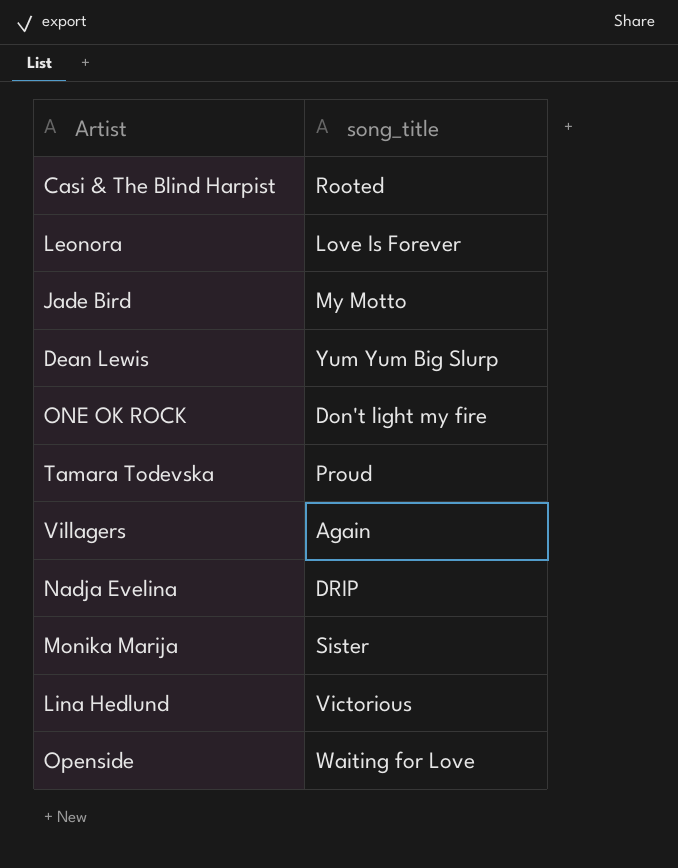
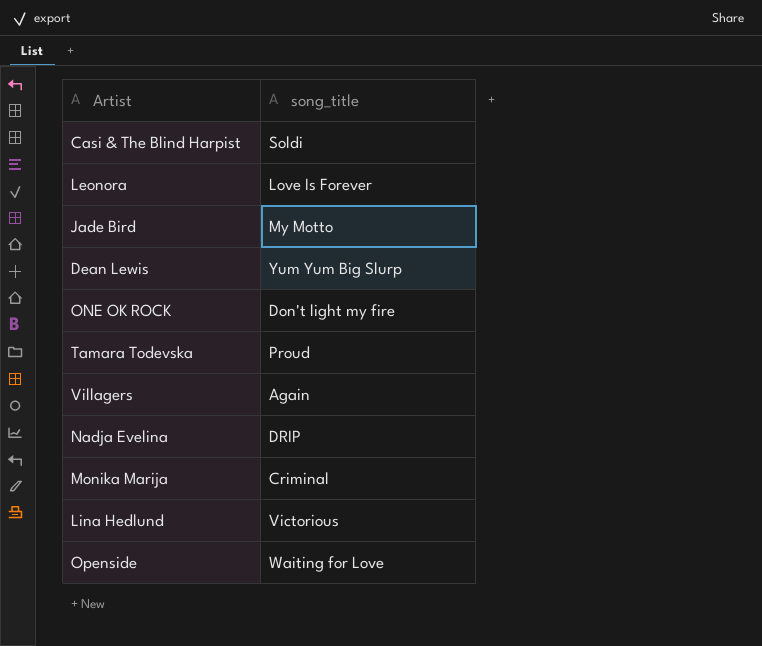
Casi & The Blind Harpist | song_title: Rooted -> Soldi
Monika Marija | song_title: Sister -> Criminal

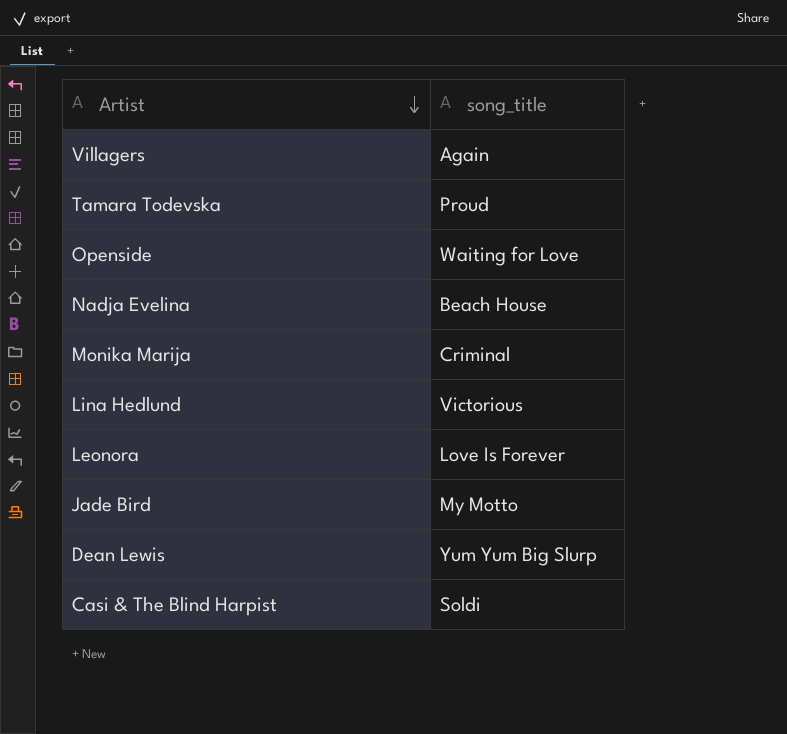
row order: none -> Artist descending
row ONE OK ROCK: Don't light my fire -> none
Nadja Evelina | song_title: DRIP -> Beach House

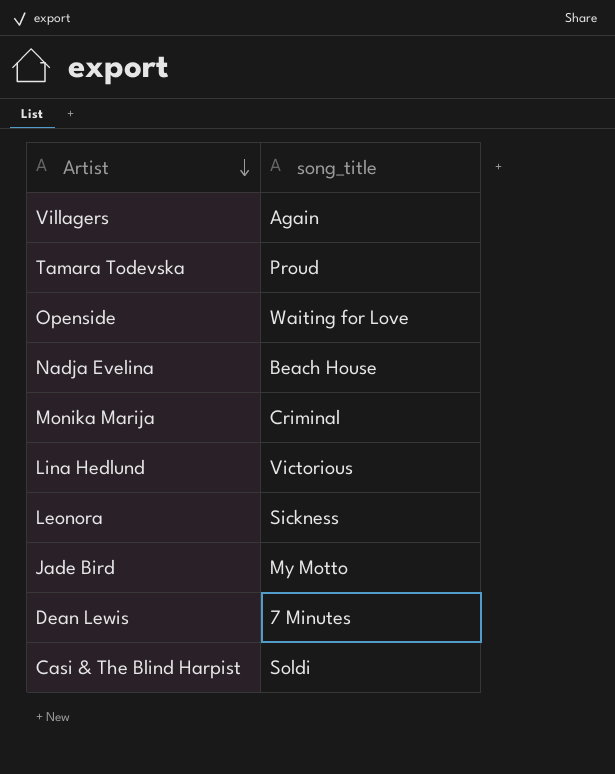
Leonora | song_title: Love Is Forever -> Sickness
Dean Lewis | song_title: Yum Yum Big Slurp -> 7 Minutes

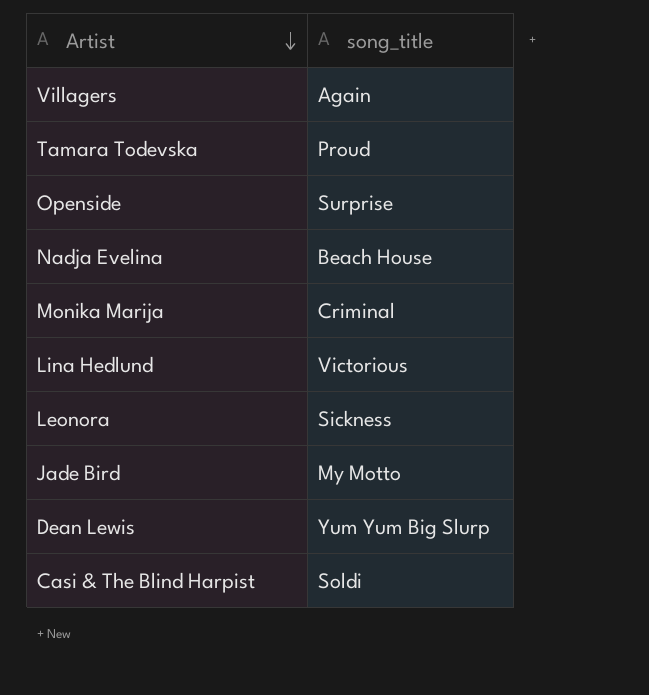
Openside | song_title: Waiting for Love -> Surprise
Dean Lewis | song_title: 7 Minutes -> Yum Yum Big Slurp

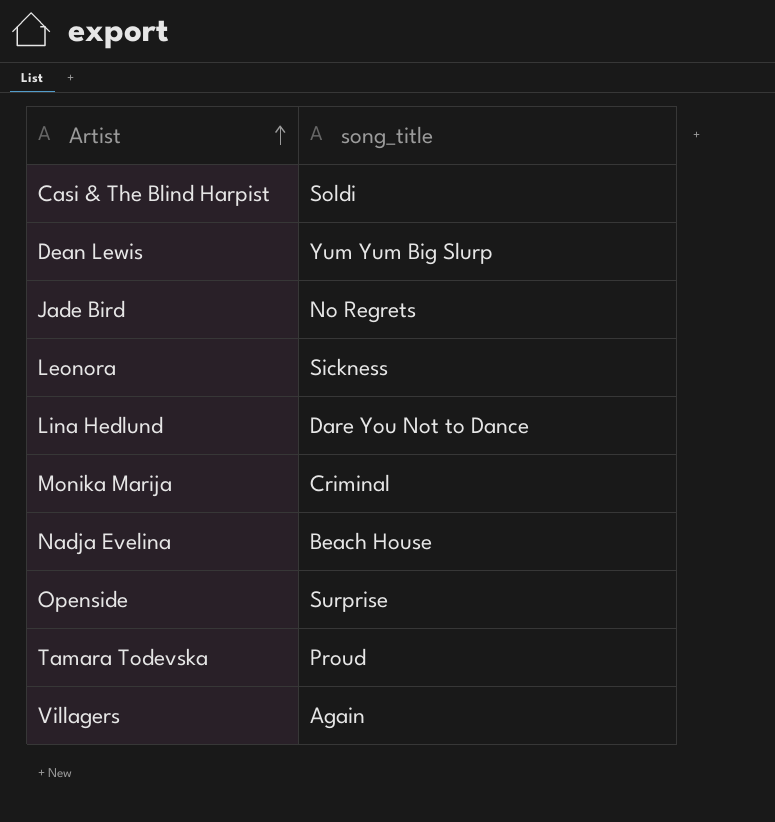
row order: Artist descending -> Artist ascending
Jade Bird | song_title: My Motto -> No Regrets
Lina Hedlund | song_title: Victorious -> Dare You Not to Dance

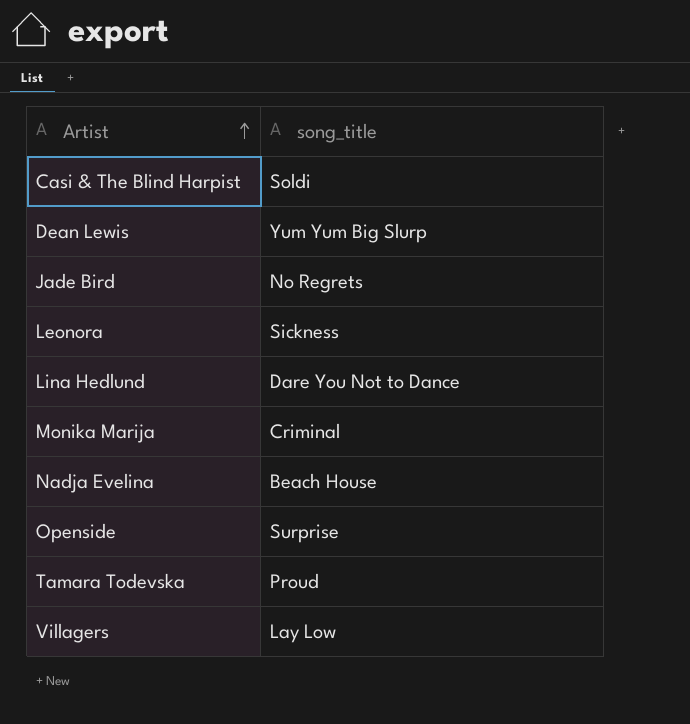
Villagers | song_title: Again -> Lay Low

